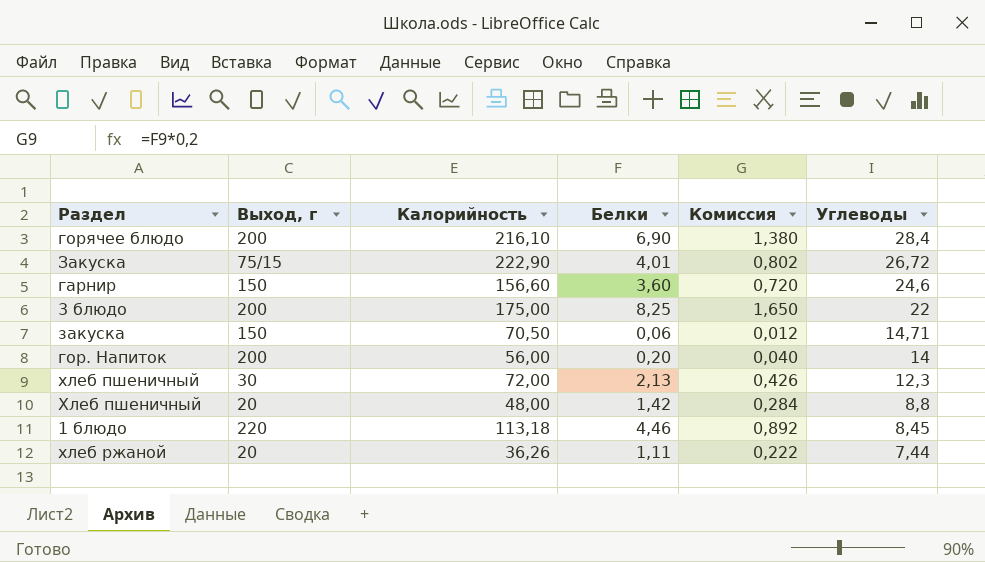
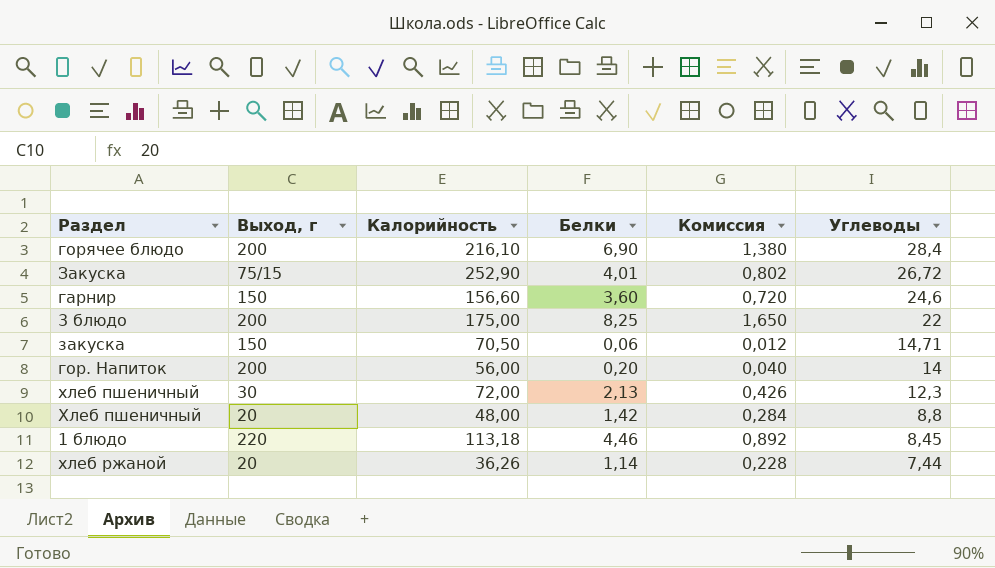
Закуска | Калорийность: 222,90 -> 252,90
хлеб ржаной | Белки: 1,11 -> 1,14
хлеб ржаной | Комиссия: 0,222 -> 0,228

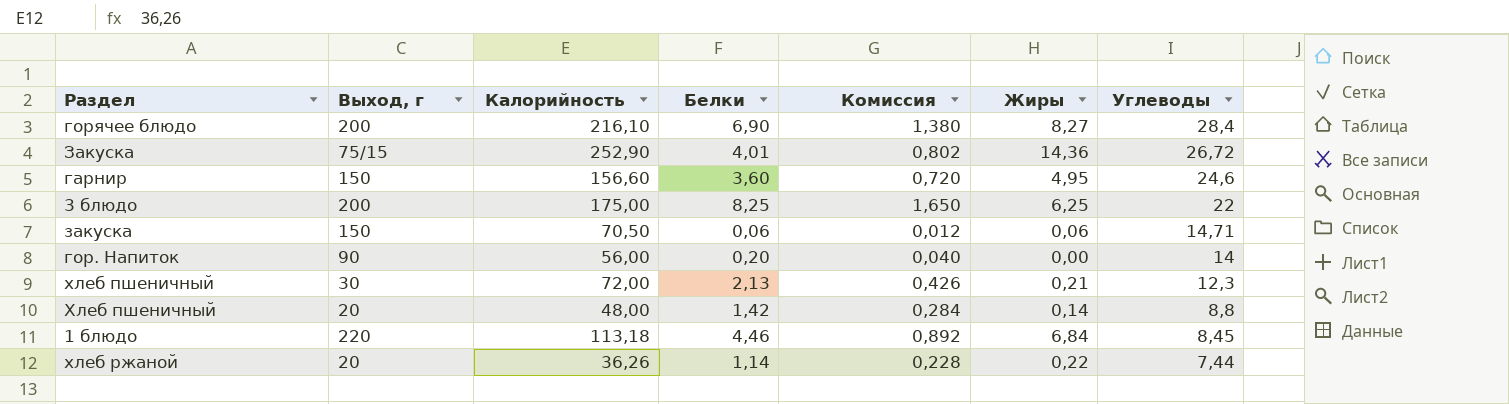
column Жиры | position: none -> 6
гор. Напиток | Выход, г: 200 -> 90

